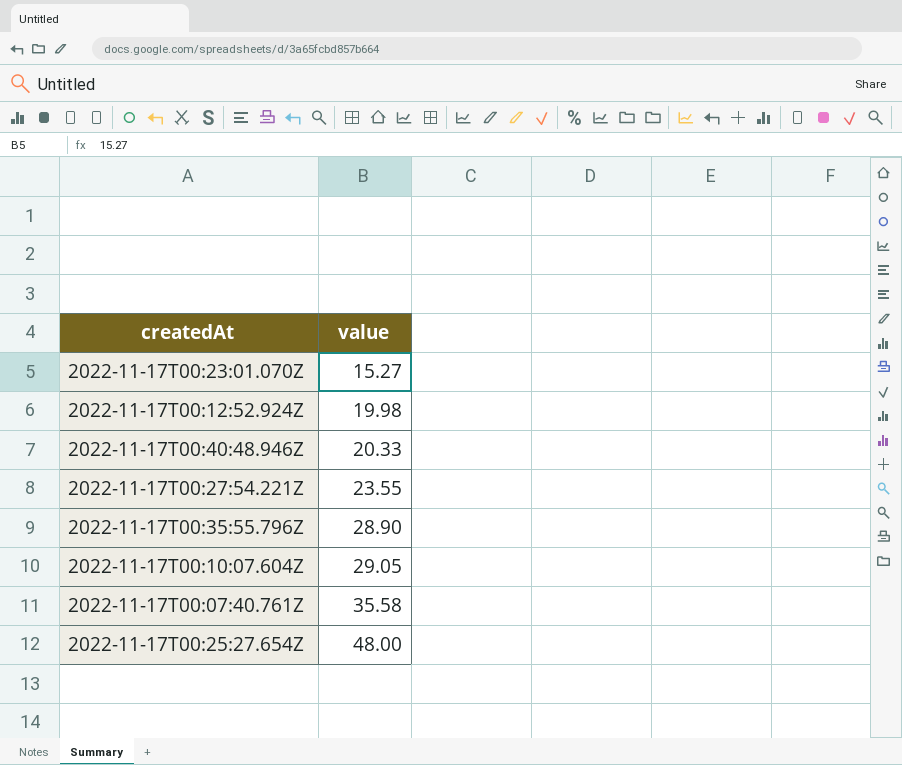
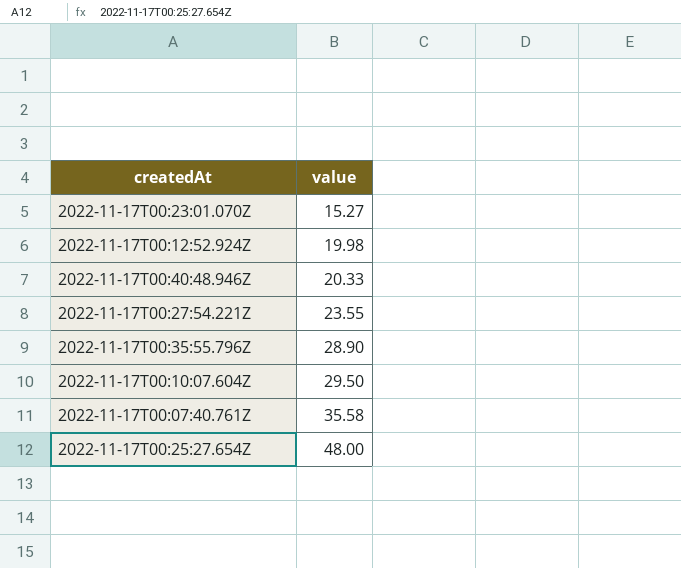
2022-11-17T00:10:07.604Z | value: 29.05 -> 29.50

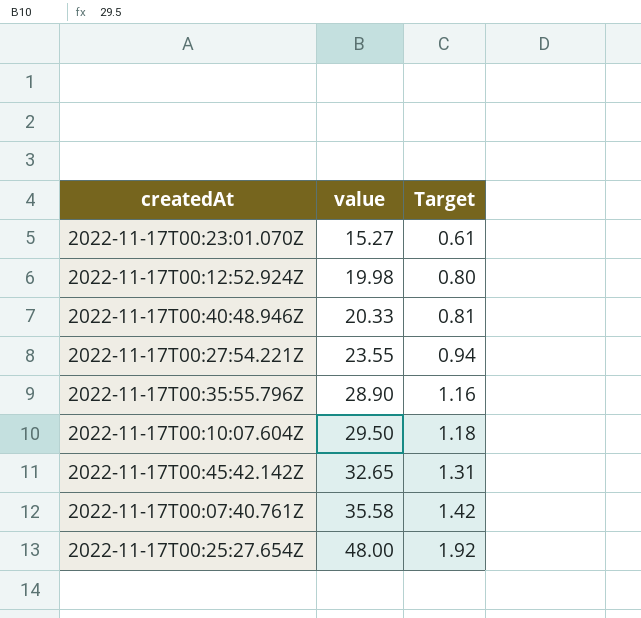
column Target | formula: none -> [value] * 0.04
row 2022-11-17T00:45:42.142Z: none -> 32.65 | 1.31

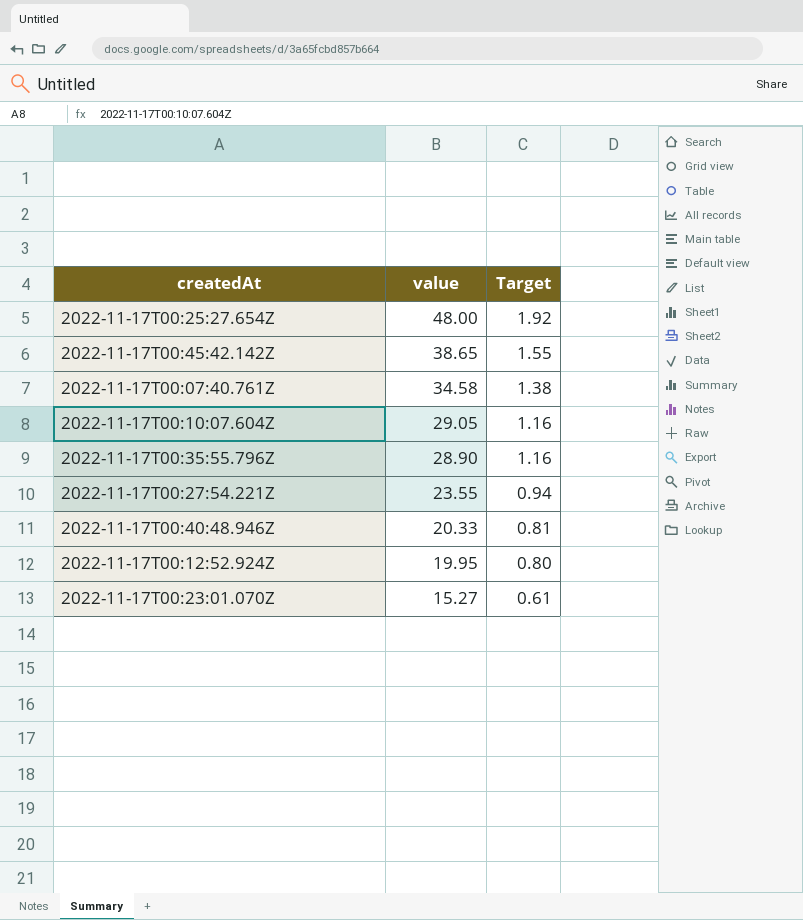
row order: value ascending -> value descending
2022-11-17T00:45:42.142Z | value: 32.65 -> 38.65
2022-11-17T00:45:42.142Z | Target: 1.31 -> 1.55
2022-11-17T00:07:40.761Z | value: 35.58 -> 34.58
2022-11-17T00:07:40.761Z | Target: 1.42 -> 1.38
2022-11-17T00:10:07.604Z | value: 29.50 -> 29.05
2022-11-17T00:10:07.604Z | Target: 1.18 -> 1.16
2022-11-17T00:12:52.924Z | value: 19.98 -> 19.95

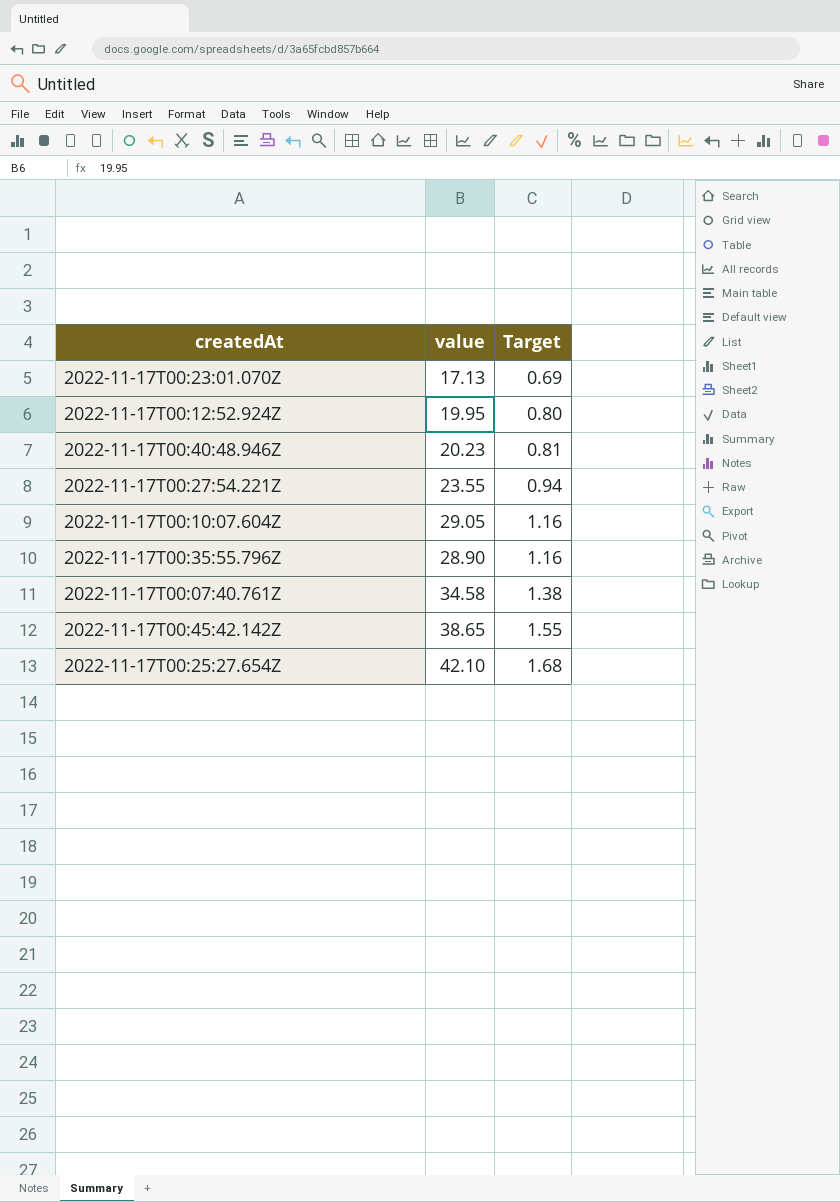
row order: value descending -> Target ascending
2022-11-17T00:23:01.070Z | value: 15.27 -> 17.13
2022-11-17T00:23:01.070Z | Target: 0.61 -> 0.69
2022-11-17T00:40:48.946Z | value: 20.33 -> 20.23
2022-11-17T00:25:27.654Z | value: 48.00 -> 42.10
2022-11-17T00:25:27.654Z | Target: 1.92 -> 1.68

